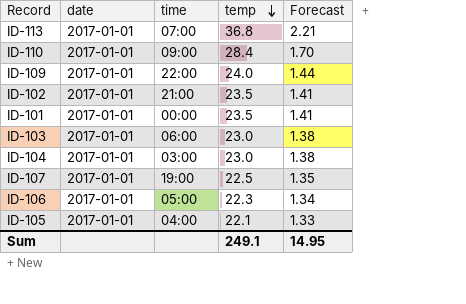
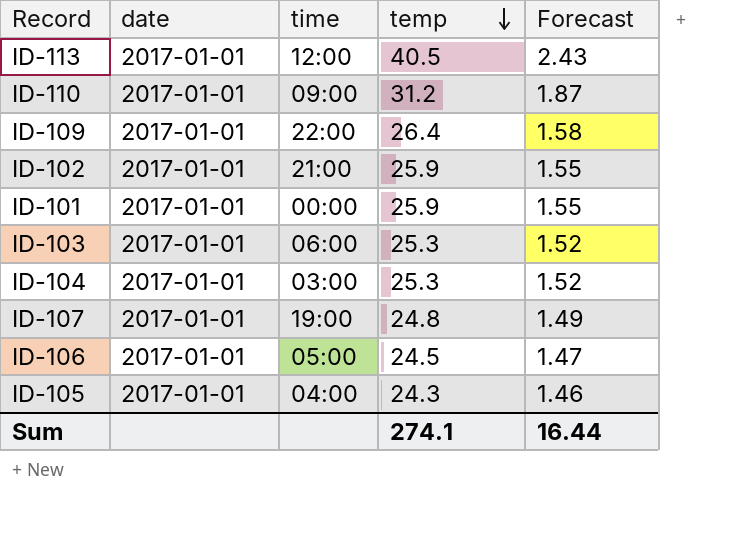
ID-113 | time: 07:00 -> 12:00
ID-113 | temp: 36.8 -> 40.5
ID-113 | Forecast: 2.21 -> 2.43
ID-110 | temp: 28.4 -> 31.2
ID-110 | Forecast: 1.70 -> 1.87
ID-109 | temp: 24.0 -> 26.4
ID-109 | Forecast: 1.44 -> 1.58
ID-102 | temp: 23.5 -> 25.9
ID-102 | Forecast: 1.41 -> 1.55
ID-101 | temp: 23.5 -> 25.9
ID-101 | Forecast: 1.41 -> 1.55
ID-103 | temp: 23.0 -> 25.3
ID-103 | Forecast: 1.38 -> 1.52
ID-104 | temp: 23.0 -> 25.3
ID-104 | Forecast: 1.38 -> 1.52
ID-107 | temp: 22.5 -> 24.8
ID-107 | Forecast: 1.35 -> 1.49
ID-106 | temp: 22.3 -> 24.5
ID-106 | Forecast: 1.34 -> 1.47
ID-105 | temp: 22.1 -> 24.3
ID-105 | Forecast: 1.33 -> 1.46
Sum | temp: 249.1 -> 274.1
Sum | Forecast: 14.95 -> 16.44

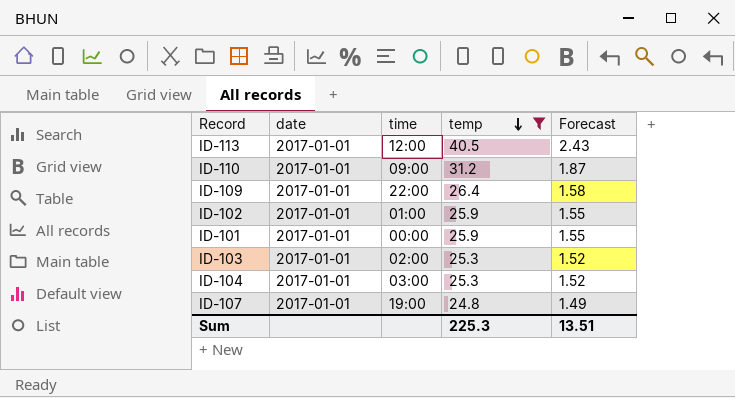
filter: none -> temp >= 24.8
ID-102 | time: 21:00 -> 01:00
ID-103 | time: 06:00 -> 02:00
Sum | temp: 274.1 -> 225.3
Sum | Forecast: 16.44 -> 13.51

